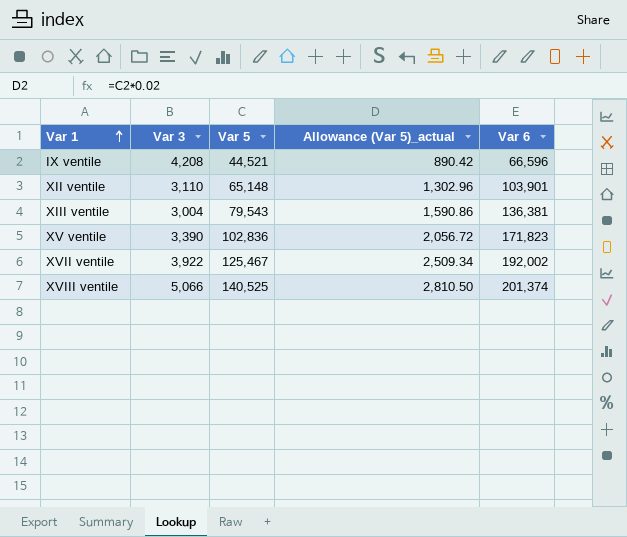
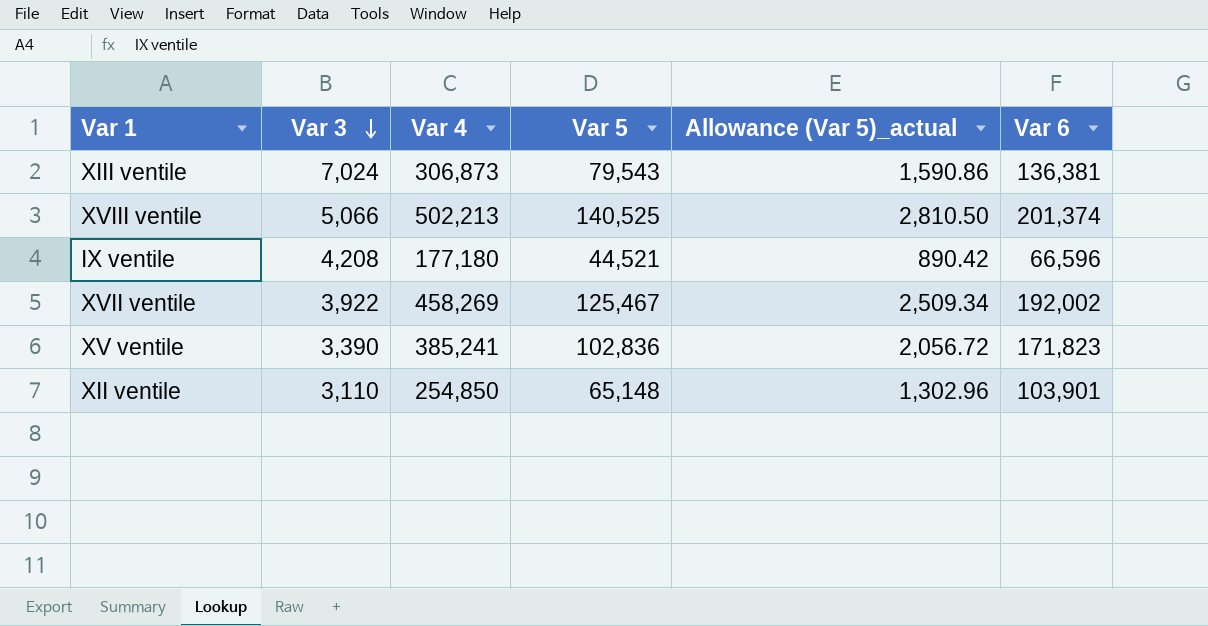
row order: Var 1 ascending -> Var 3 descending
column Var 4 | position: none -> 3
XIII ventile | Var 3: 3,004 -> 7,024

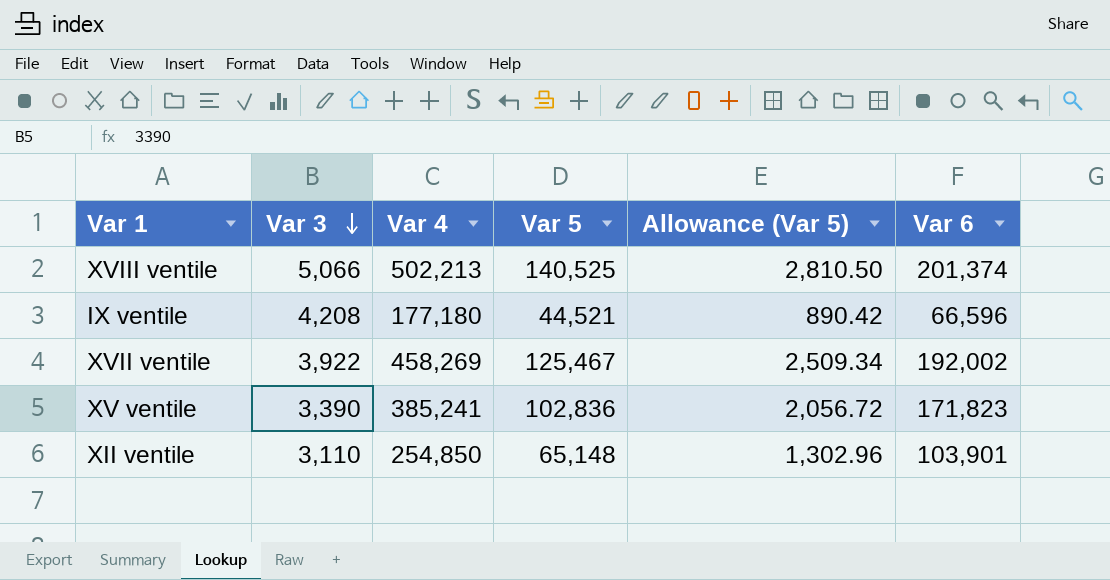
column name: Allowance (Var 5)_actual -> Allowance (Var 5)
row XIII ventile: 7,024 | 306,873 | 79,543 | 1,590.86 | 136,381 -> none

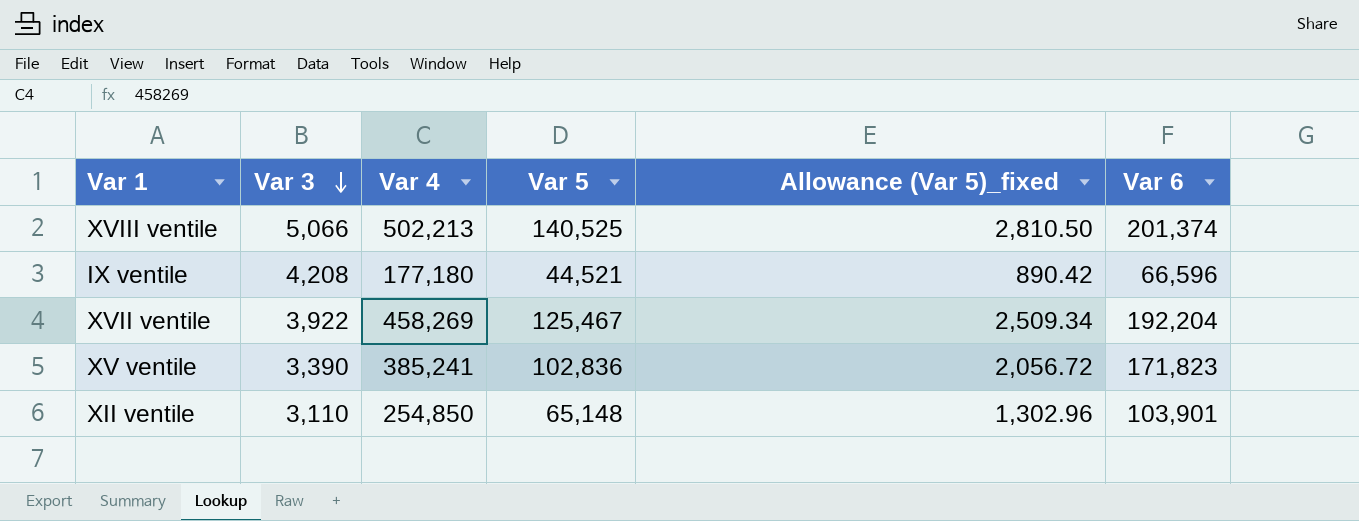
column name: Allowance (Var 5) -> Allowance (Var 5)_fixed
XVII ventile | Var 6: 192,002 -> 192,204

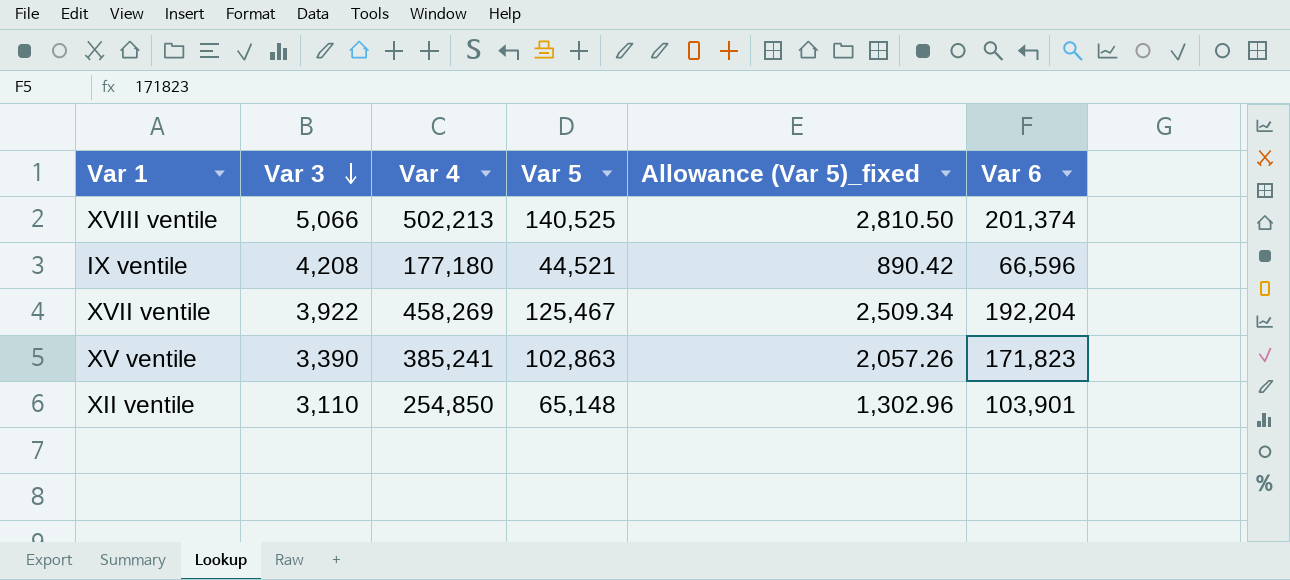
XV ventile | Var 5: 102,836 -> 102,863
XV ventile | Allowance (Var 5)_fixed: 2,056.72 -> 2,057.26

